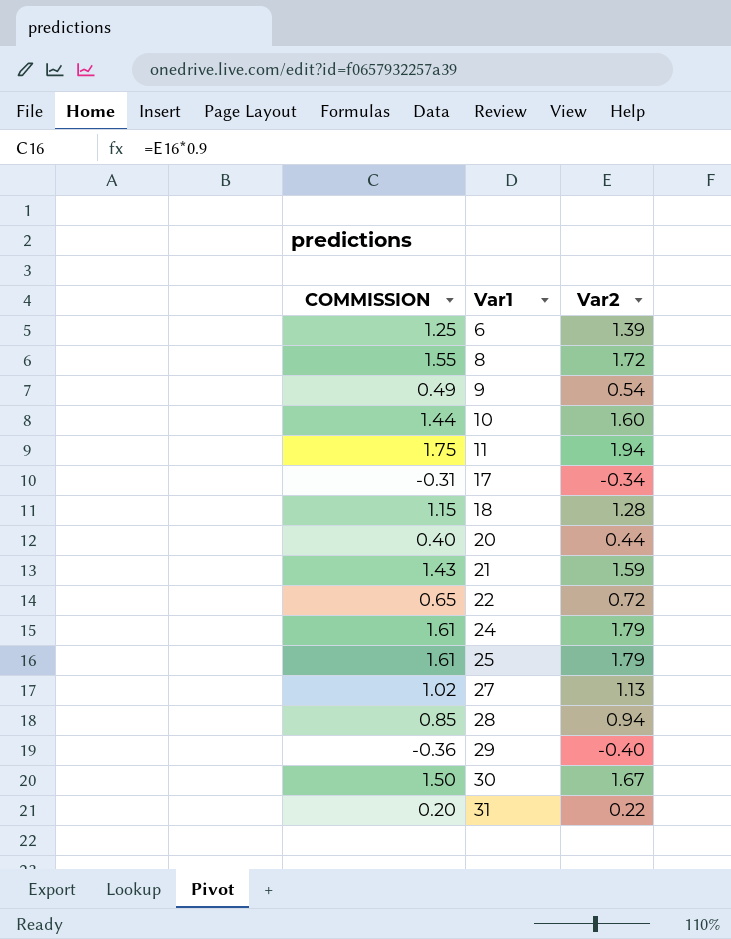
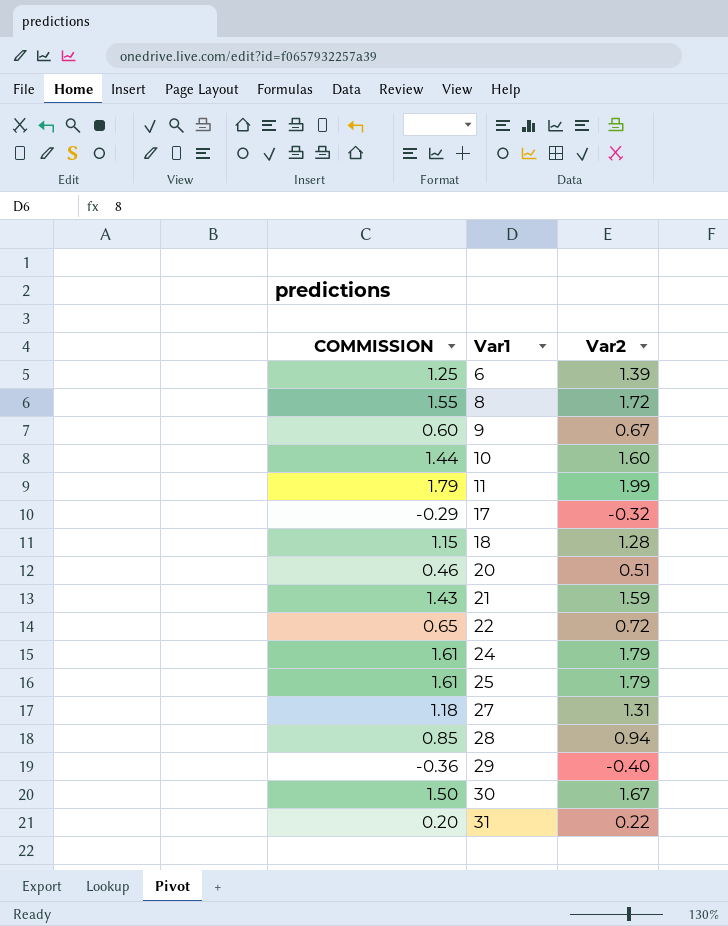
9 | COMMISSION: 0.49 -> 0.60
9 | Var2: 0.54 -> 0.67
11 | COMMISSION: 1.75 -> 1.79
11 | Var2: 1.94 -> 1.99
17 | COMMISSION: -0.31 -> -0.29
17 | Var2: -0.34 -> -0.32
20 | COMMISSION: 0.40 -> 0.46
20 | Var2: 0.44 -> 0.51
27 | COMMISSION: 1.02 -> 1.18
27 | Var2: 1.13 -> 1.31

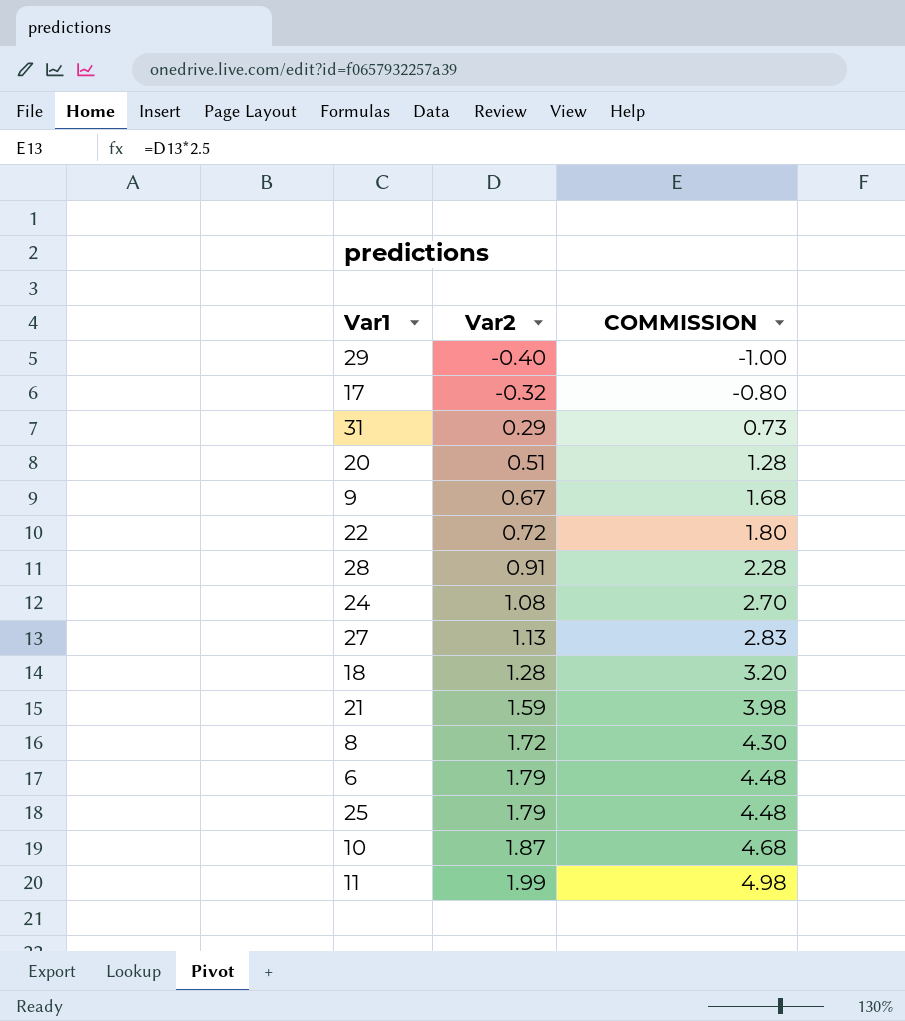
row order: Var1 ascending -> Var2 ascending
column COMMISSION | formula: [Var2] * 0.9 -> [Var2] * 2.5
column COMMISSION | position: 1 -> 3
row 30: 1.50 | 1.67 -> none
31 | Var2: 0.22 -> 0.29
28 | Var2: 0.94 -> 0.91
24 | Var2: 1.79 -> 1.08
27 | Var2: 1.31 -> 1.13
6 | Var2: 1.39 -> 1.79
10 | Var2: 1.60 -> 1.87

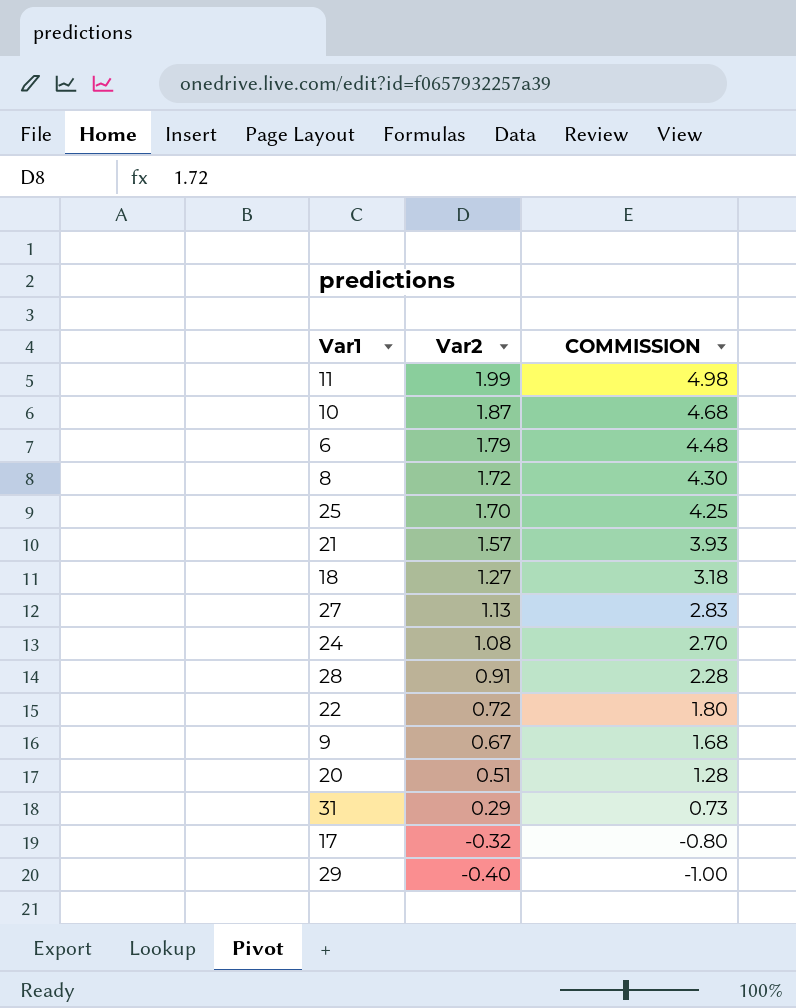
row order: Var2 ascending -> Var2 descending
25 | Var2: 1.79 -> 1.70
25 | COMMISSION: 4.48 -> 4.25
21 | Var2: 1.59 -> 1.57
21 | COMMISSION: 3.98 -> 3.93
18 | Var2: 1.28 -> 1.27
18 | COMMISSION: 3.20 -> 3.18

